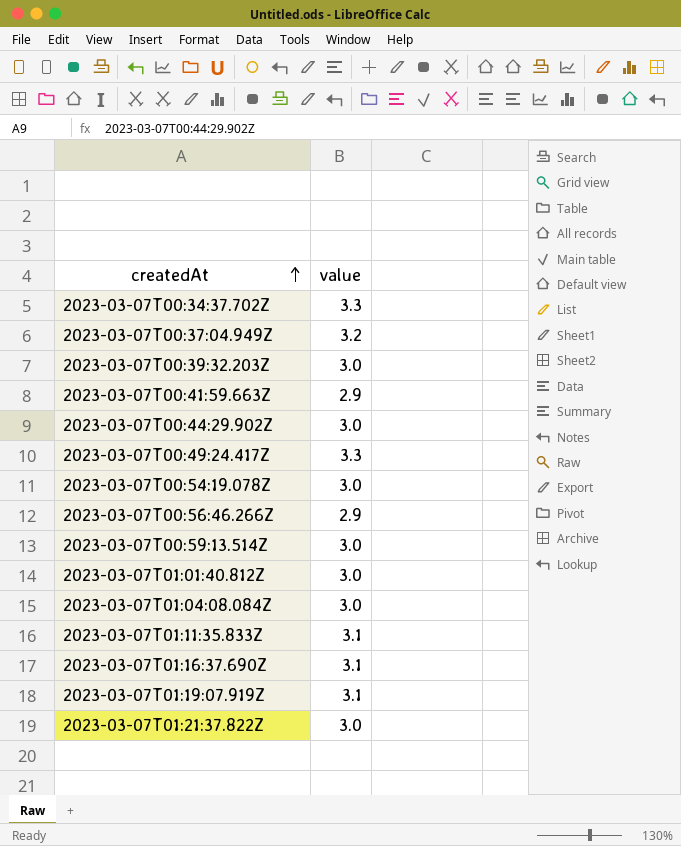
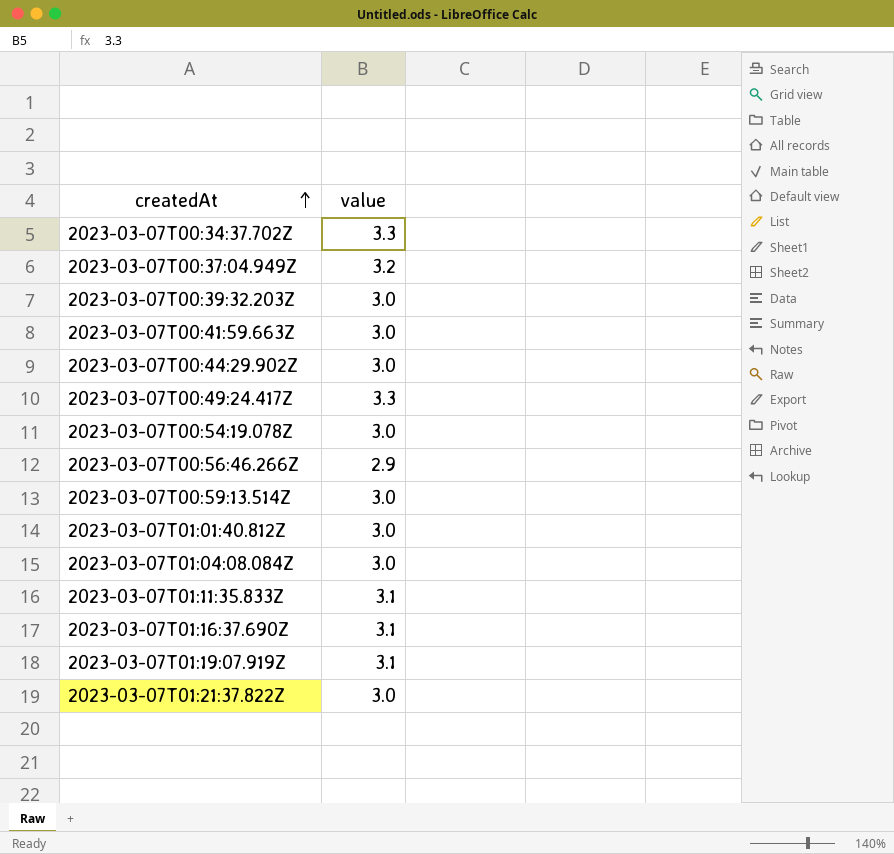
2023-03-07T00:41:59.663Z | value: 2.9 -> 3.0

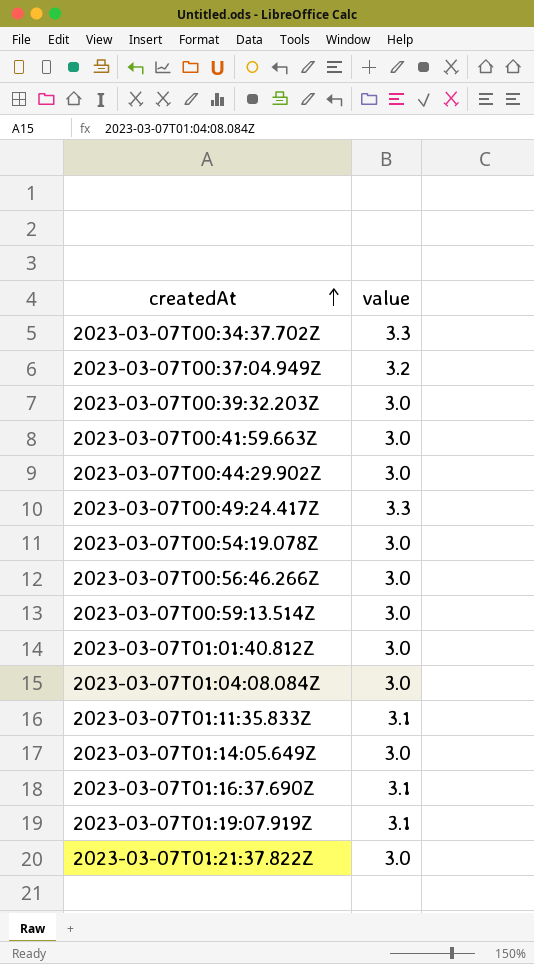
2023-03-07T00:56:46.266Z | value: 2.9 -> 3.0
row 2023-03-07T01:14:05.649Z: none -> 3.0

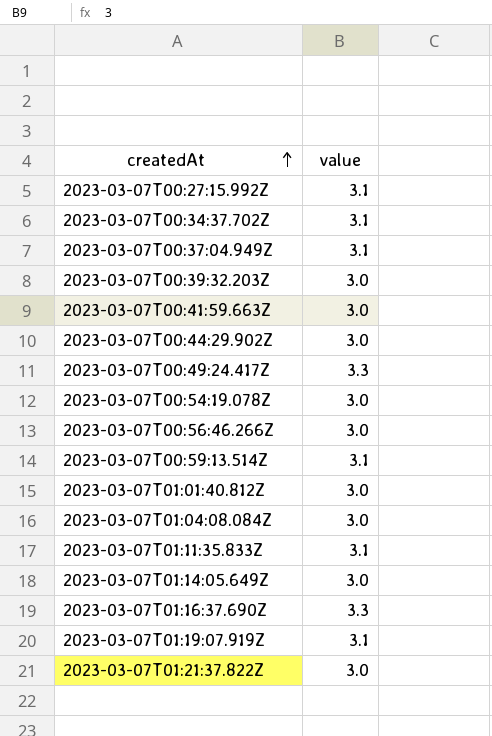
row 2023-03-07T00:27:15.992Z: none -> 3.1
2023-03-07T00:34:37.702Z | value: 3.3 -> 3.1
2023-03-07T00:37:04.949Z | value: 3.2 -> 3.1
2023-03-07T00:59:13.514Z | value: 3.0 -> 3.1
2023-03-07T01:16:37.690Z | value: 3.1 -> 3.3

